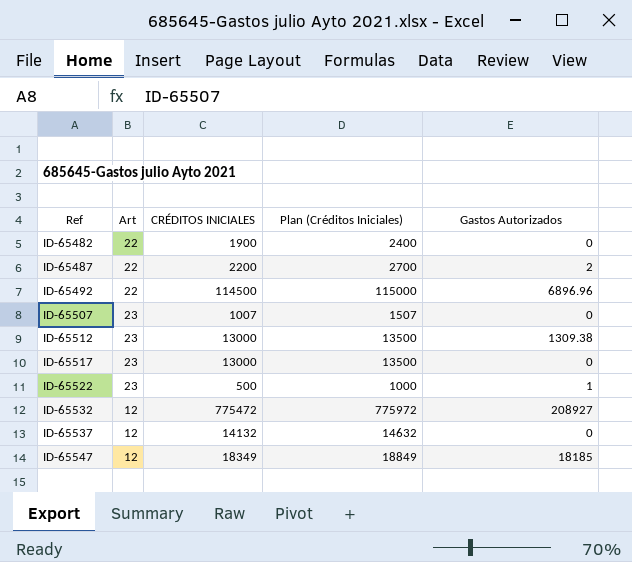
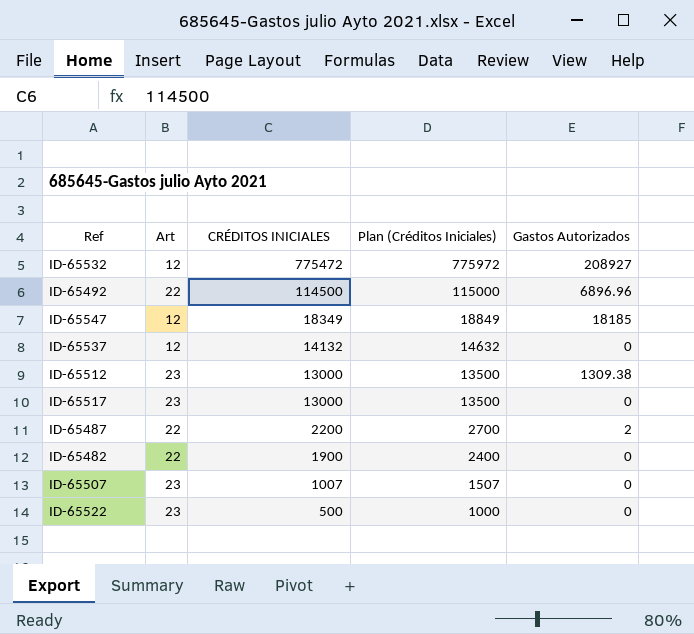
row order: Ref ascending -> CRÉDITOS INICIALES descending
ID-65522 | Gastos Autorizados: 1 -> 0

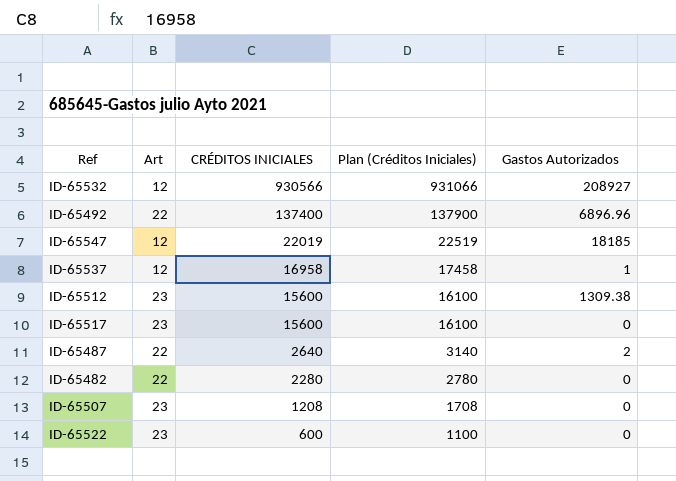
ID-65532 | CRÉDITOS INICIALES: 775472 -> 930566
ID-65532 | Plan (Créditos Iniciales): 775972 -> 931066
ID-65492 | CRÉDITOS INICIALES: 114500 -> 137400
ID-65492 | Plan (Créditos Iniciales): 115000 -> 137900
ID-65547 | CRÉDITOS INICIALES: 18349 -> 22019
ID-65547 | Plan (Créditos Iniciales): 18849 -> 22519
ID-65537 | CRÉDITOS INICIALES: 14132 -> 16958
ID-65537 | Plan (Créditos Iniciales): 14632 -> 17458
ID-65537 | Gastos Autorizados: 0 -> 1
ID-65512 | CRÉDITOS INICIALES: 13000 -> 15600
ID-65512 | Plan (Créditos Iniciales): 13500 -> 16100
ID-65517 | CRÉDITOS INICIALES: 13000 -> 15600
ID-65517 | Plan (Créditos Iniciales): 13500 -> 16100
ID-65487 | CRÉDITOS INICIALES: 2200 -> 2640
ID-65487 | Plan (Créditos Iniciales): 2700 -> 3140
ID-65482 | CRÉDITOS INICIALES: 1900 -> 2280
ID-65482 | Plan (Créditos Iniciales): 2400 -> 2780
ID-65507 | CRÉDITOS INICIALES: 1007 -> 1208
ID-65507 | Plan (Créditos Iniciales): 1507 -> 1708
ID-65522 | CRÉDITOS INICIALES: 500 -> 600
ID-65522 | Plan (Créditos Iniciales): 1000 -> 1100

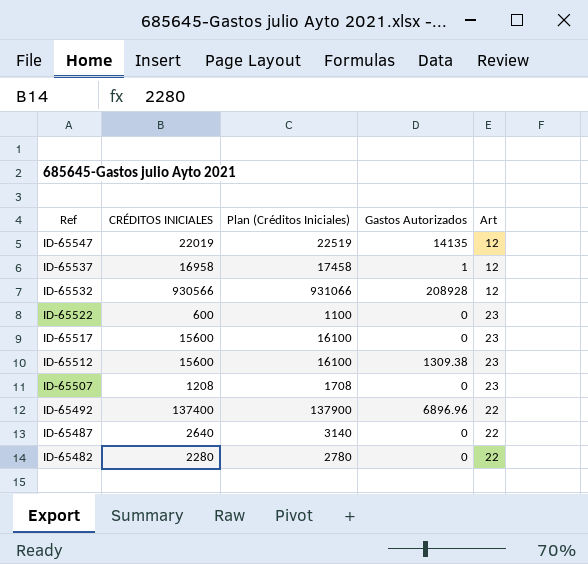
row order: CRÉDITOS INICIALES descending -> Ref descending
column Art | position: 2 -> 5
ID-65547 | Gastos Autorizados: 18185 -> 14135
ID-65532 | Gastos Autorizados: 208927 -> 208928
ID-65487 | Gastos Autorizados: 2 -> 0

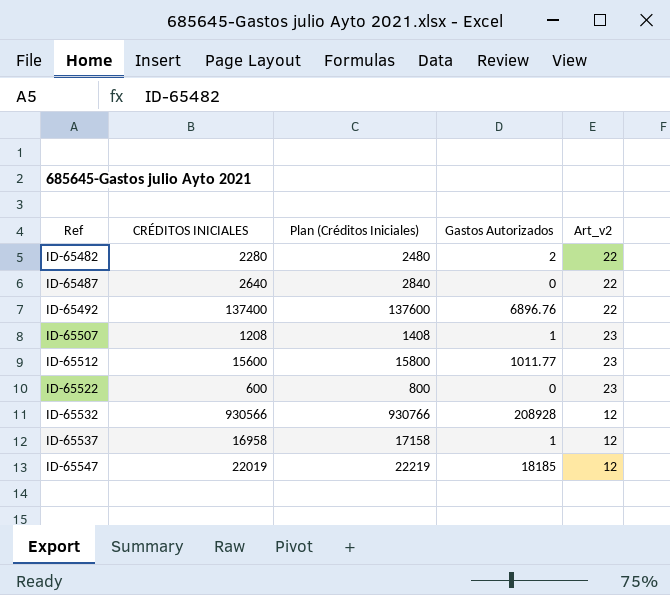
row order: Ref descending -> Ref ascending
column Plan (Créditos Iniciales) | formula: [CRÉDITOS INICIALES] + 500 -> [CRÉDITOS INICIALES] + 200
column name: Art -> Art_v2
row ID-65517: 15600 | 16100 | 0 | 23 -> none
ID-65482 | Gastos Autorizados: 0 -> 2
ID-65492 | Gastos Autorizados: 6896.96 -> 6896.76
ID-65507 | Gastos Autorizados: 0 -> 1
ID-65512 | Gastos Autorizados: 1309.38 -> 1011.77
ID-65547 | Gastos Autorizados: 14135 -> 18185

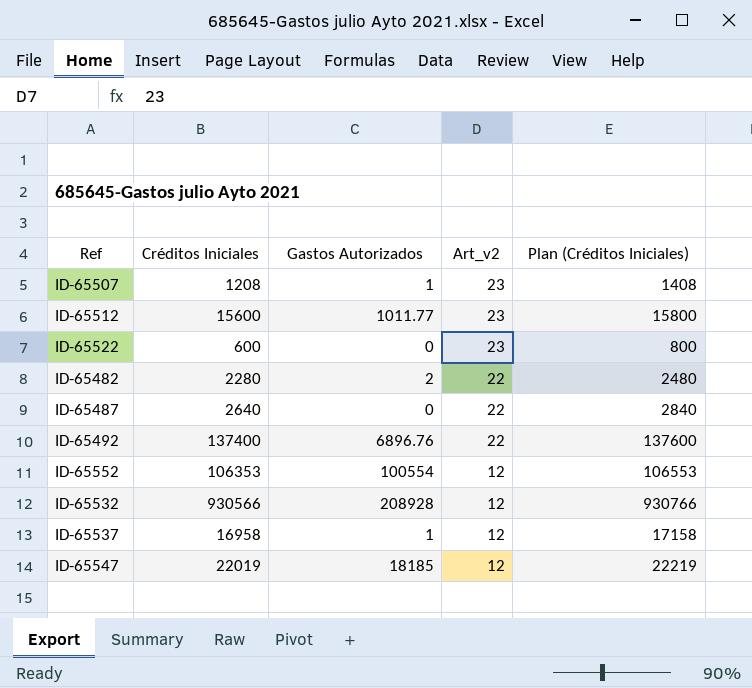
row order: Ref ascending -> Art_v2 descending
column name: CRÉDITOS INICIALES -> Créditos Iniciales
column Plan (Créditos Iniciales) | position: 3 -> 5
row ID-65552: none -> 106353 | 100554 | 12 | 106553

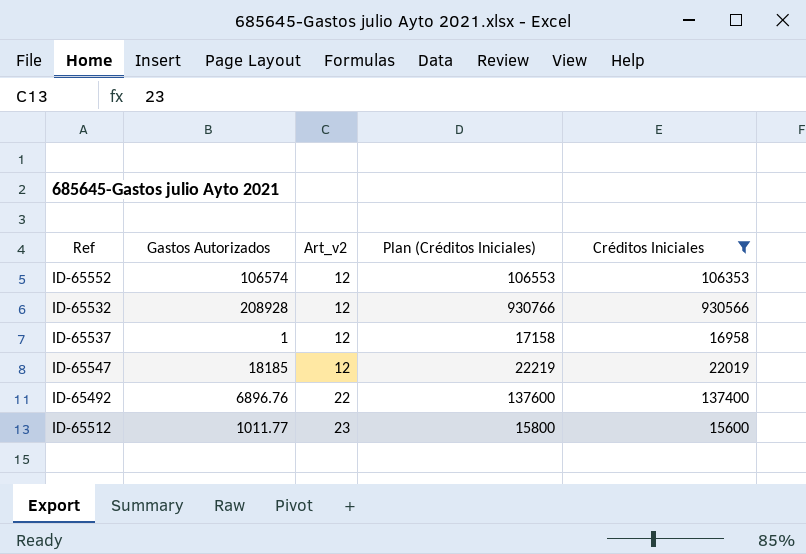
filter: none -> Créditos Iniciales >= 15600
row order: Art_v2 descending -> Art_v2 ascending
column Créditos Iniciales | position: 2 -> 5
ID-65552 | Gastos Autorizados: 100554 -> 106574

